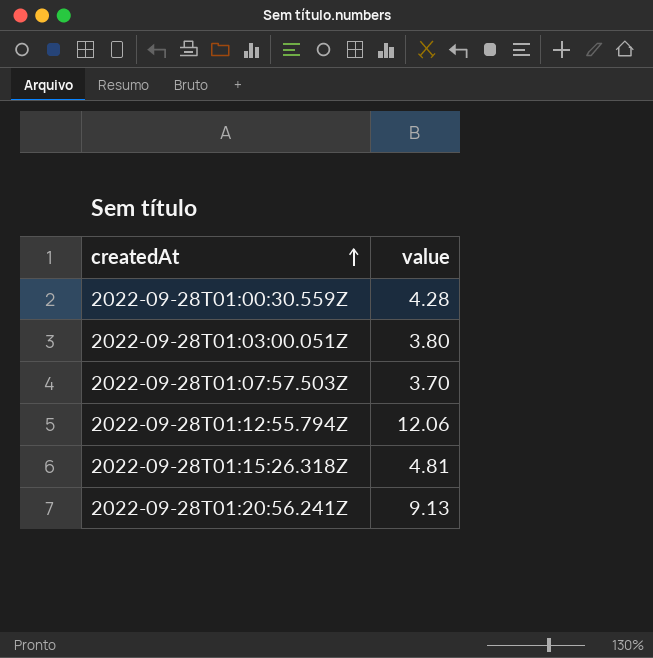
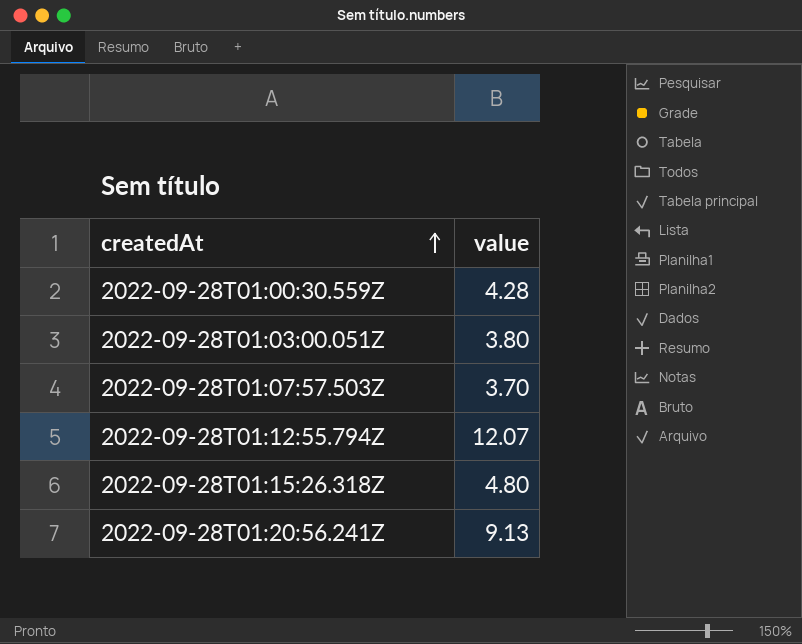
2022-09-28T01:12:55.794Z | value: 12.06 -> 12.07
2022-09-28T01:15:26.318Z | value: 4.81 -> 4.80

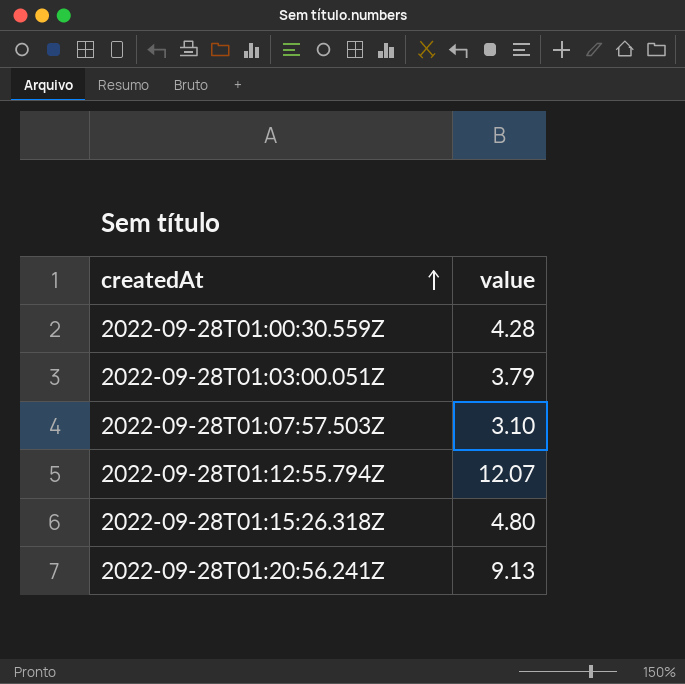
2022-09-28T01:03:00.051Z | value: 3.80 -> 3.79
2022-09-28T01:07:57.503Z | value: 3.70 -> 3.10

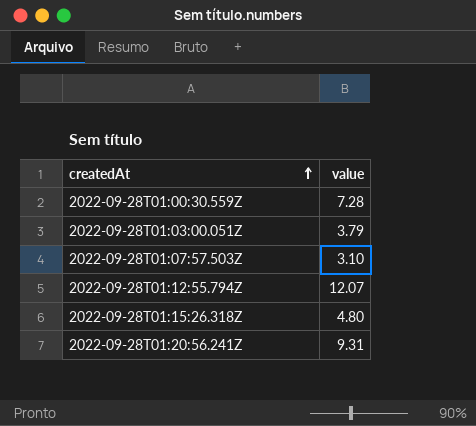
2022-09-28T01:00:30.559Z | value: 4.28 -> 7.28
2022-09-28T01:20:56.241Z | value: 9.13 -> 9.31

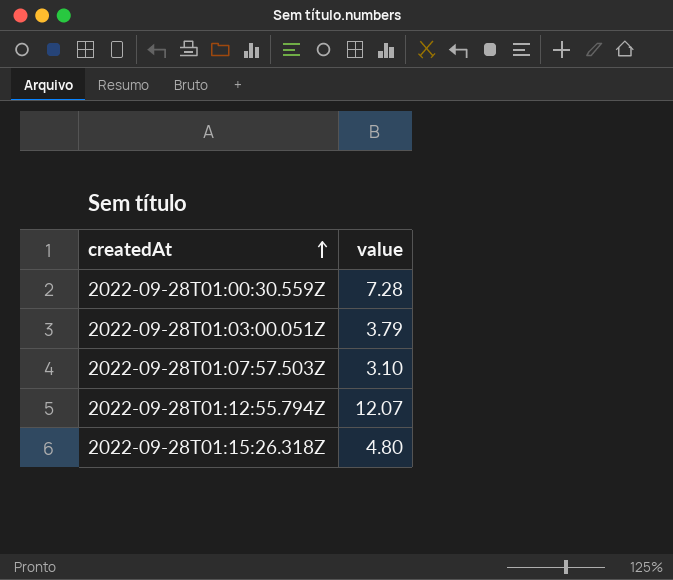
row 2022-09-28T01:20:56.241Z: 9.31 -> none

